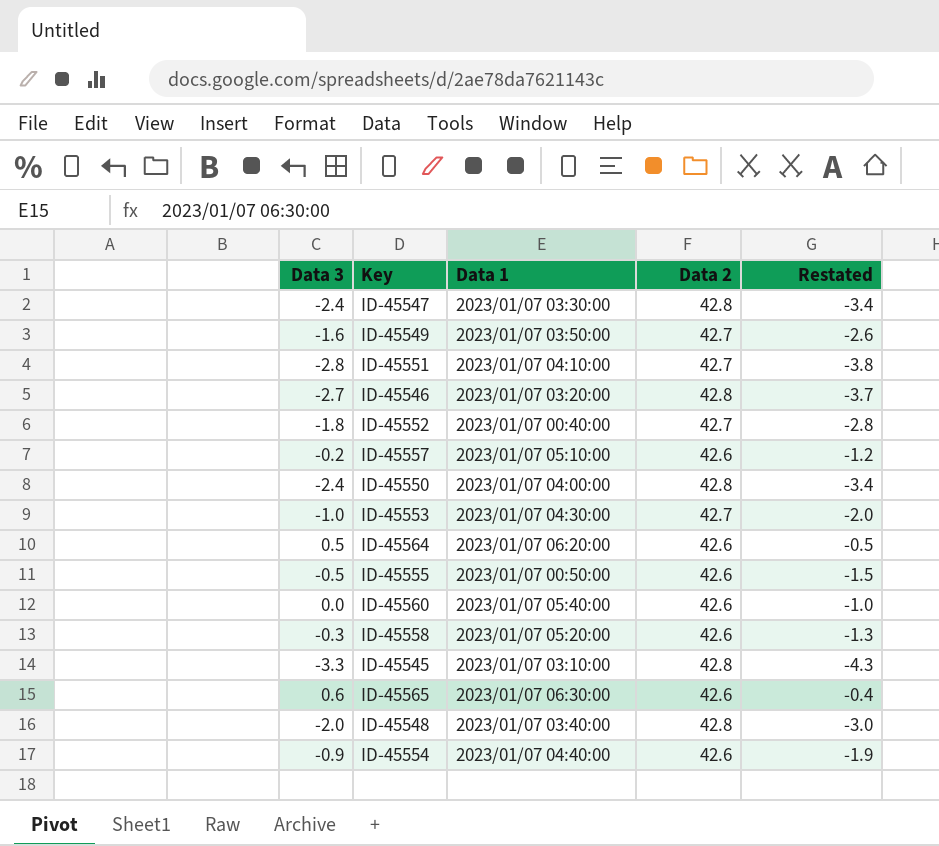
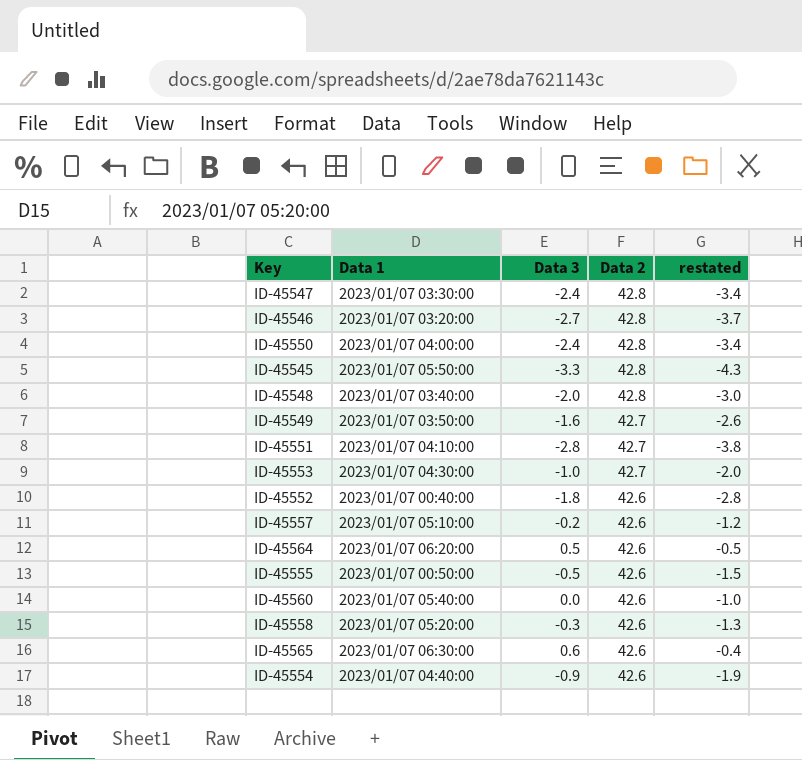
row order: none -> Data 2 descending
column Data 3 | position: 1 -> 3
column name: Restated -> restated
ID-45545 | Data 1: 2023/01/07 03:10:00 -> 2023/01/07 05:50:00
ID-45552 | Data 2: 42.7 -> 42.6

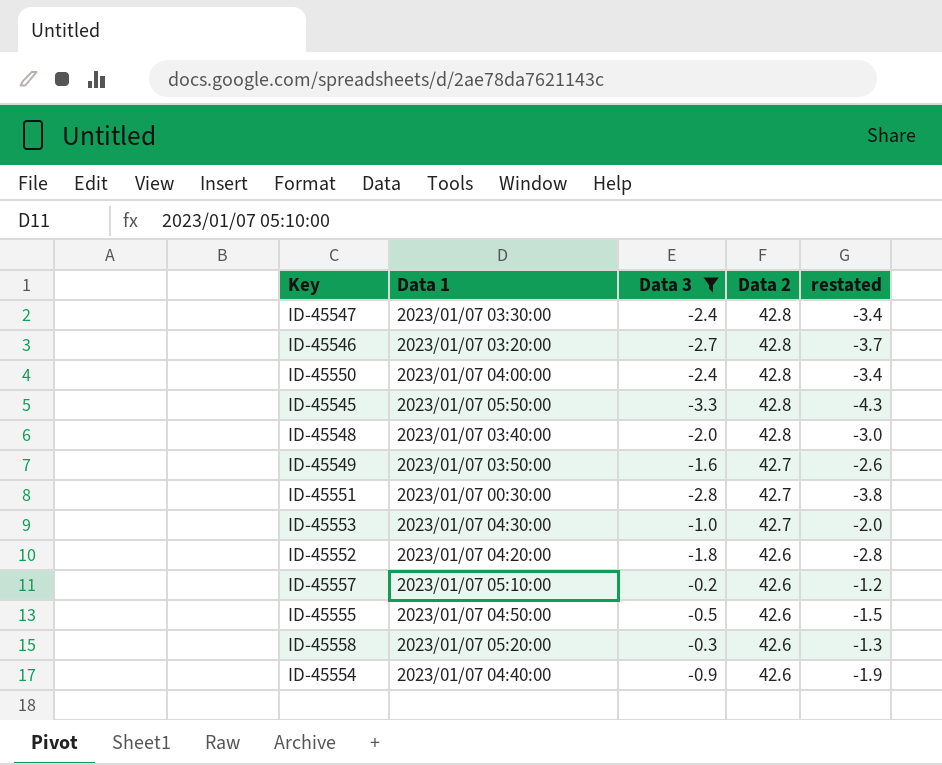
filter: none -> Data 3 <= -0.2
ID-45551 | Data 1: 2023/01/07 04:10:00 -> 2023/01/07 00:30:00
ID-45552 | Data 1: 2023/01/07 00:40:00 -> 2023/01/07 04:20:00
ID-45555 | Data 1: 2023/01/07 00:50:00 -> 2023/01/07 04:50:00

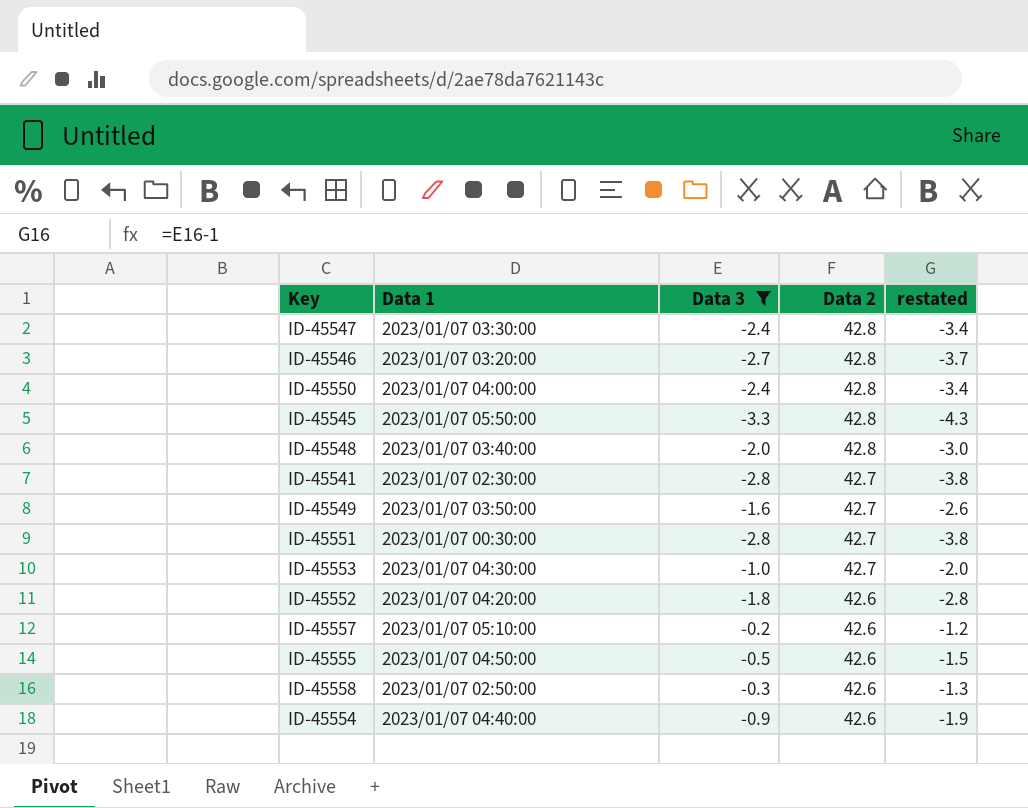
row ID-45541: none -> 2023/01/07 02:30:00 | -2.8 | 42.7 | -3.8
ID-45558 | Data 1: 2023/01/07 05:20:00 -> 2023/01/07 02:50:00

